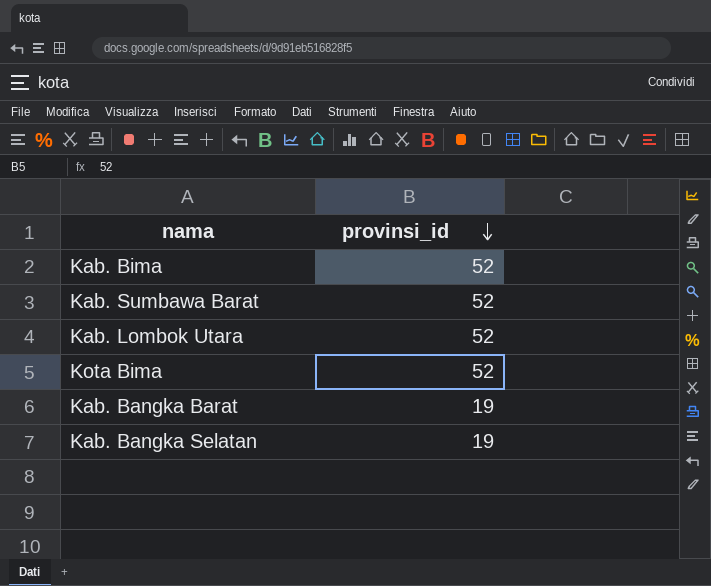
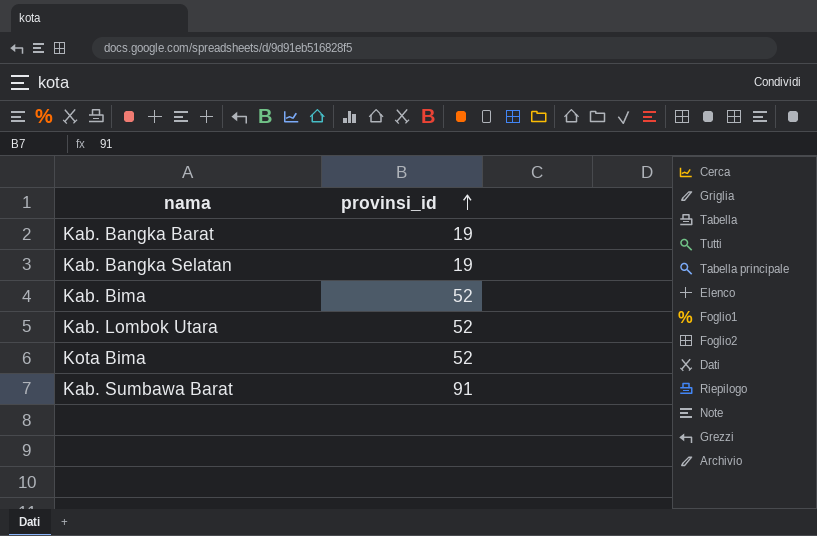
row order: provinsi_id descending -> provinsi_id ascending
Kab. Sumbawa Barat | provinsi_id: 52 -> 91

